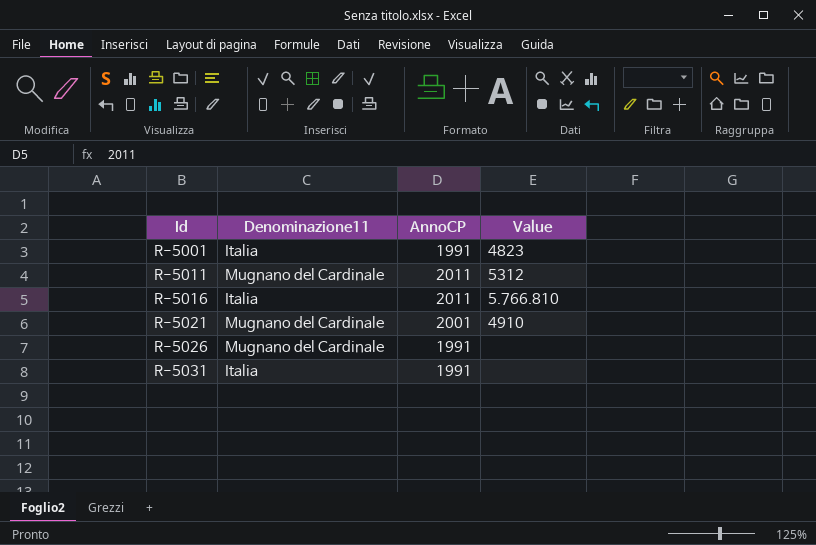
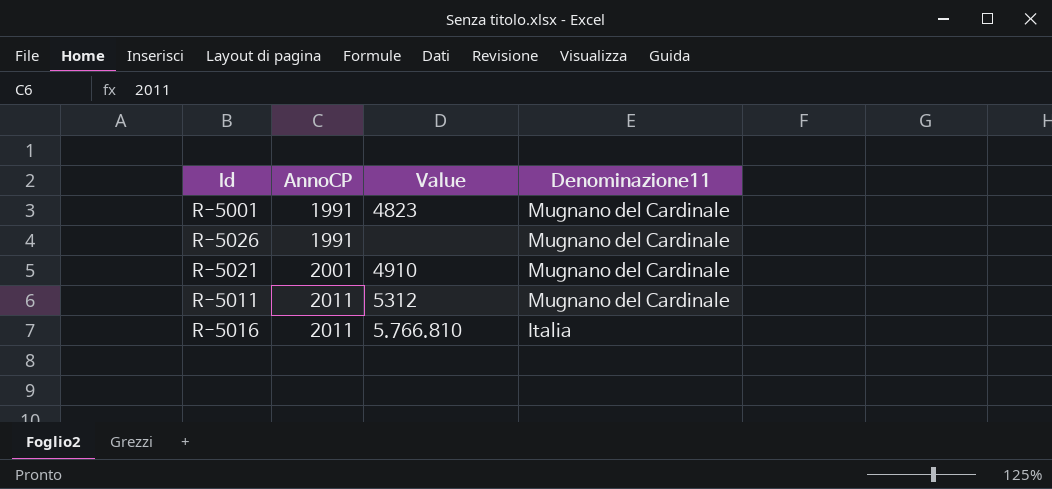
row order: Id ascending -> AnnoCP ascending
column Denominazione11 | position: 2 -> 4
row R-5031: Italia | 1991 | none -> none
R-5001 | Denominazione11: Italia -> Mugnano del Cardinale

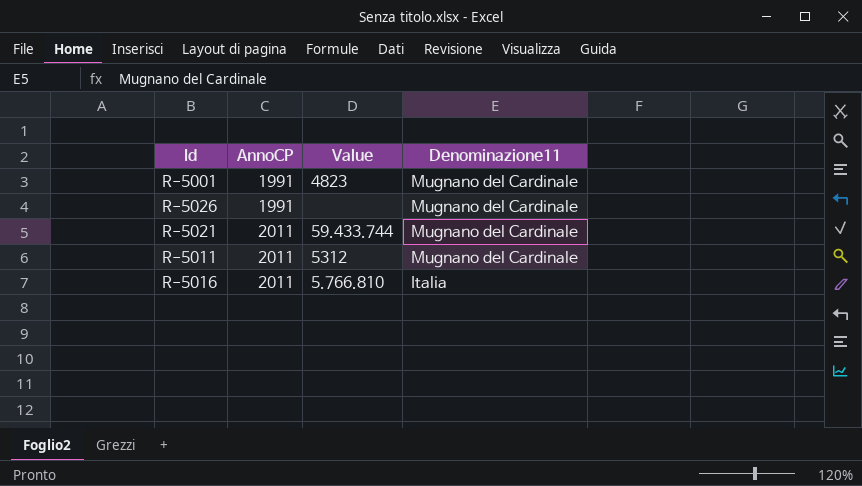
R-5021 | AnnoCP: 2001 -> 2011
R-5021 | Value: 4910 -> 59.433.744

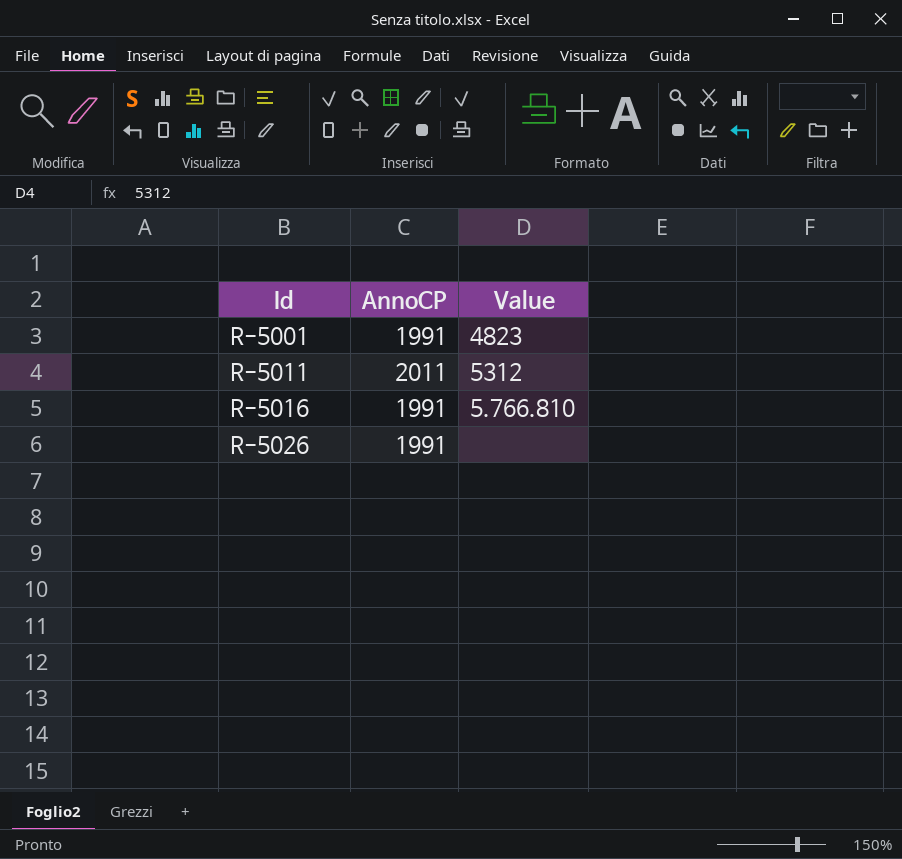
row order: AnnoCP ascending -> Id ascending
column Denominazione11 | position: 4 -> none
row R-5021: 2011 | 59.433.744 | Mugnano del Cardinale -> none
R-5016 | AnnoCP: 2011 -> 1991

